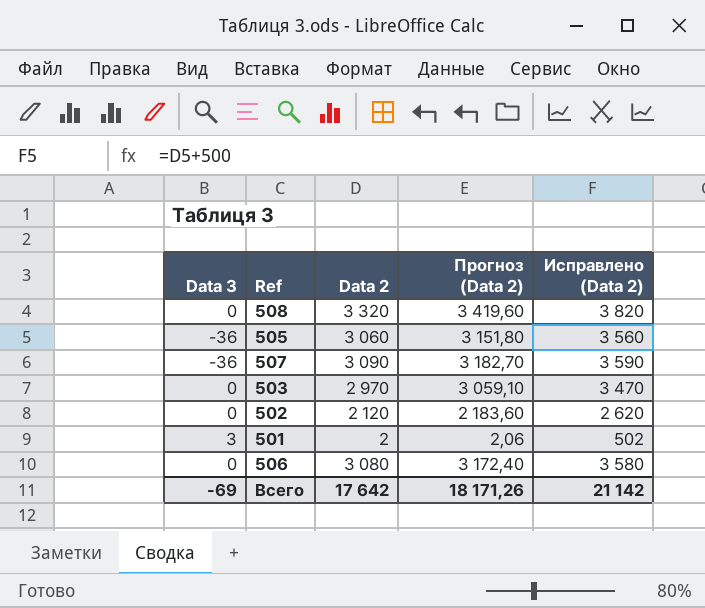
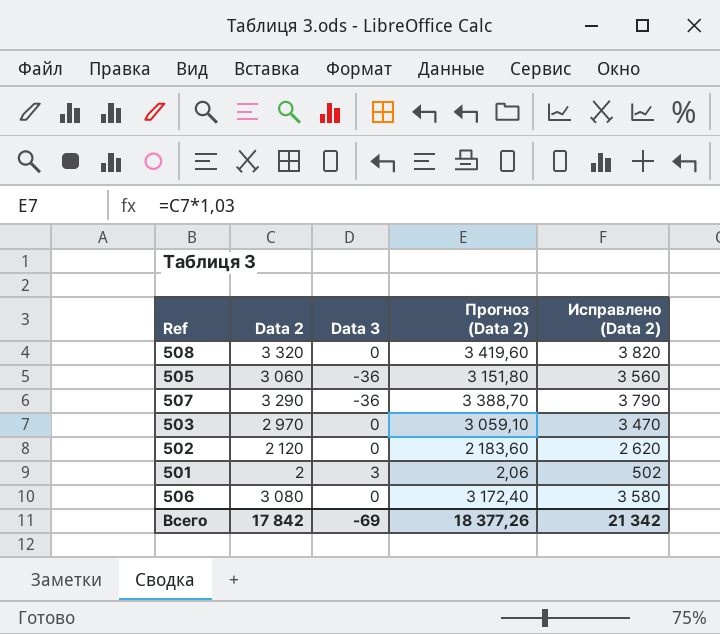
column Data 3 | position: 1 -> 3
507 | Data 2: 3 090 -> 3 290
507 | Прогноз (Data 2): 3 182,70 -> 3 388,70
507 | Исправлено (Data 2): 3 590 -> 3 790
Всего | Data 2: 17 642 -> 17 842
Всего | Прогноз (Data 2): 18 171,26 -> 18 377,26
Всего | Исправлено (Data 2): 21 142 -> 21 342

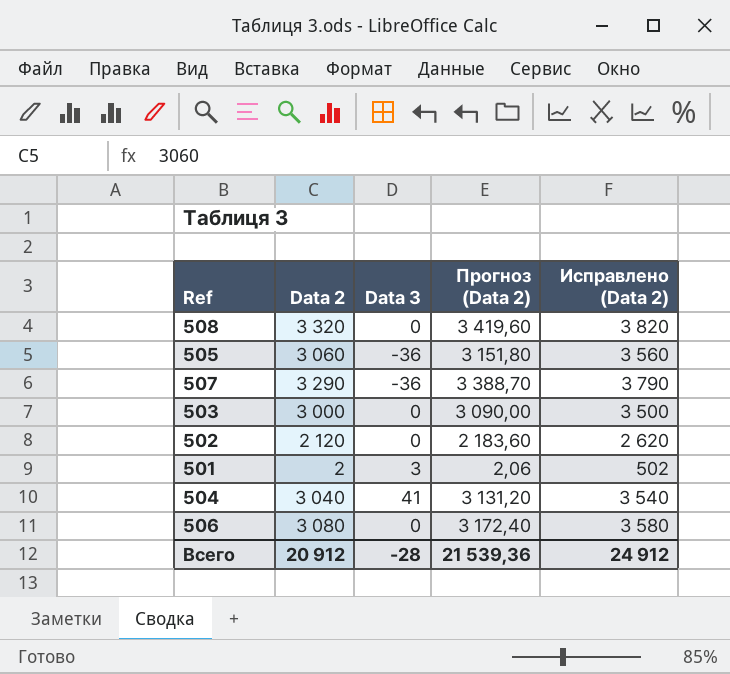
503 | Data 2: 2 970 -> 3 000
503 | Прогноз (Data 2): 3 059,10 -> 3 090,00
503 | Исправлено (Data 2): 3 470 -> 3 500
row 504: none -> 3 040 | 41 | 3 131,20 | 3 540
Всего | Data 2: 17 842 -> 20 912
Всего | Data 3: -69 -> -28
Всего | Прогноз (Data 2): 18 377,26 -> 21 539,36
Всего | Исправлено (Data 2): 21 342 -> 24 912

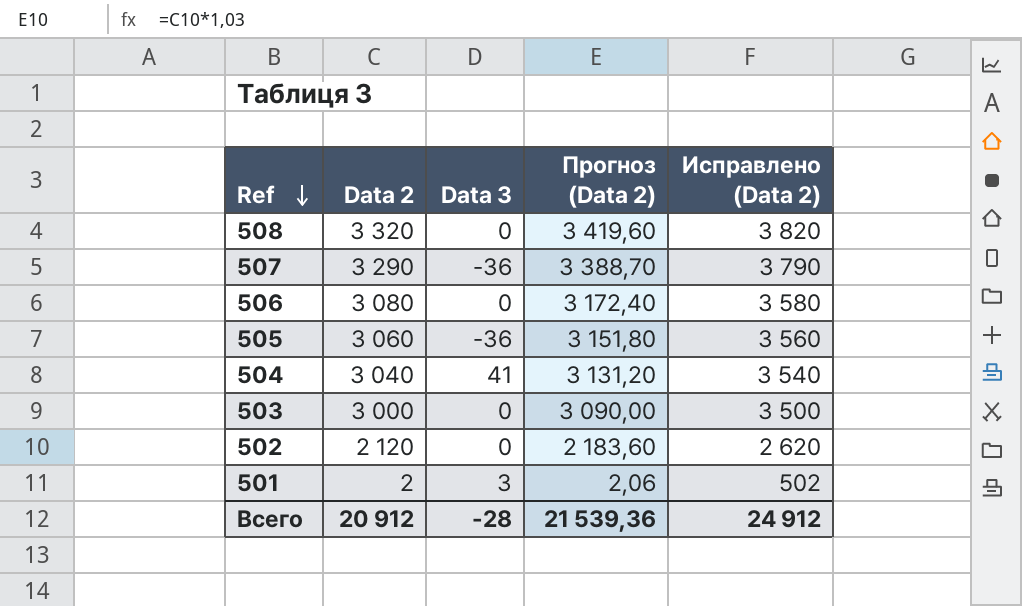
row order: none -> Ref descending

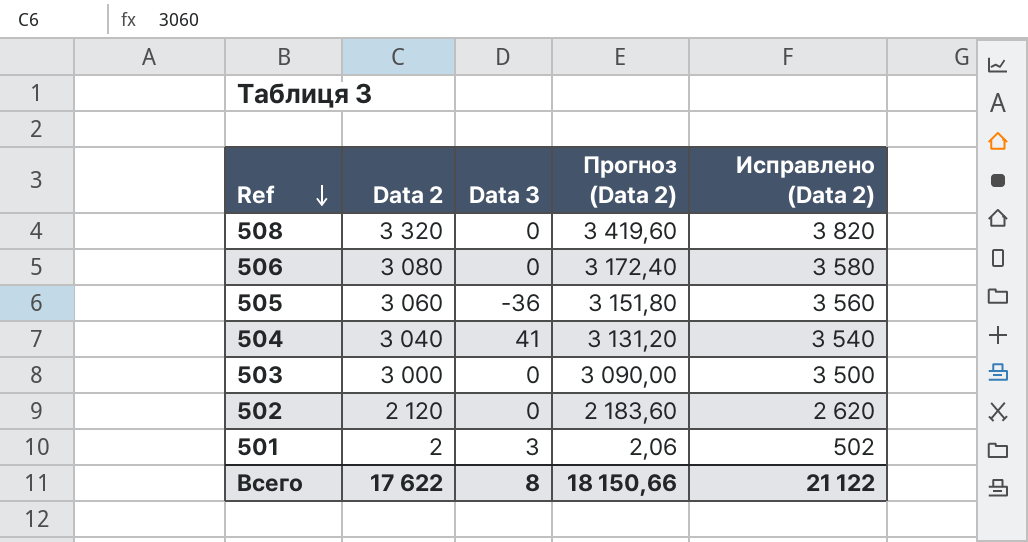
row 507: 3 290 | -36 | 3 388,70 | 3 790 -> none
Всего | Data 2: 20 912 -> 17 622
Всего | Data 3: -28 -> 8
Всего | Прогноз (Data 2): 21 539,36 -> 18 150,66
Всего | Исправлено (Data 2): 24 912 -> 21 122

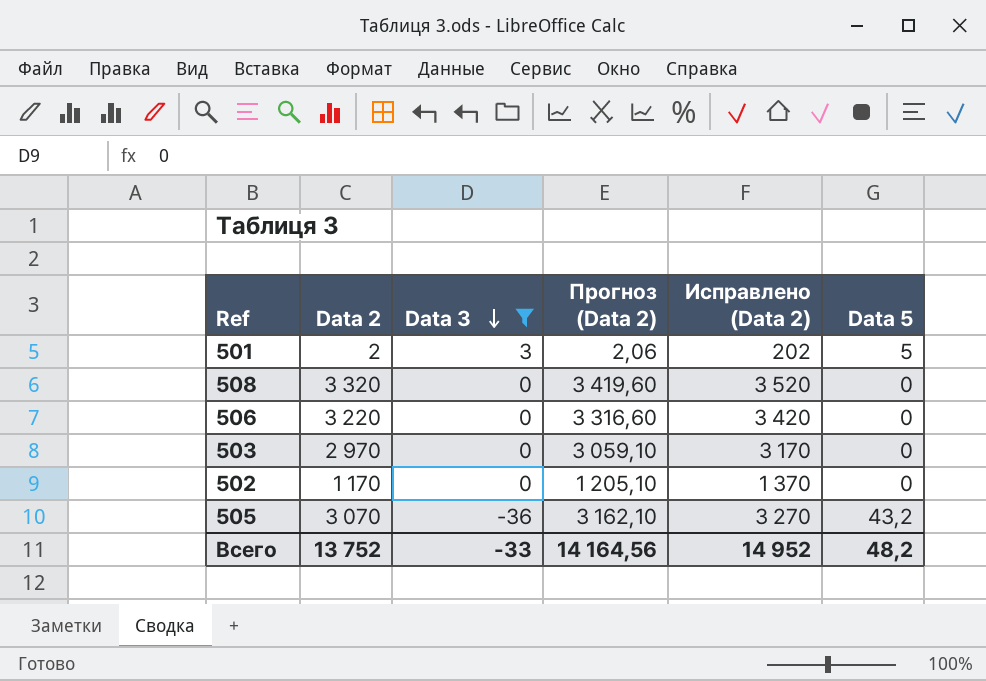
filter: none -> Data 3 != 41
row order: Ref descending -> Data 3 descending
column Исправлено (Data 2) | formula: [Data 2] + 500 -> [Data 2] + 200
column Data 5 | position: none -> 6
506 | Data 2: 3 080 -> 3 220
506 | Прогноз (Data 2): 3 172,40 -> 3 316,60
503 | Data 2: 3 000 -> 2 970
503 | Прогноз (Data 2): 3 090,00 -> 3 059,10
502 | Data 2: 2 120 -> 1 170
502 | Прогноз (Data 2): 2 183,60 -> 1 205,10
505 | Data 2: 3 060 -> 3 070
505 | Прогноз (Data 2): 3 151,80 -> 3 162,10
Всего | Data 2: 17 622 -> 13 752
Всего | Data 3: 8 -> -33
Всего | Прогноз (Data 2): 18 150,66 -> 14 164,56
Всего | Исправлено (Data 2): 21 122 -> 14 952

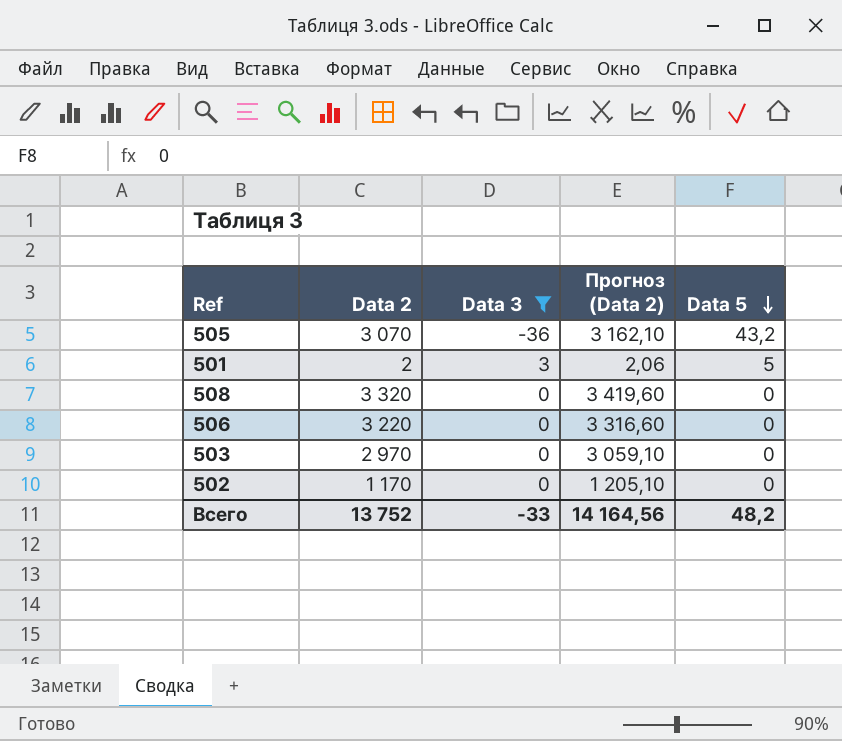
row order: Data 3 descending -> Data 5 descending
column Исправлено (Data 2) | formula: [Data 2] + 200 -> none

